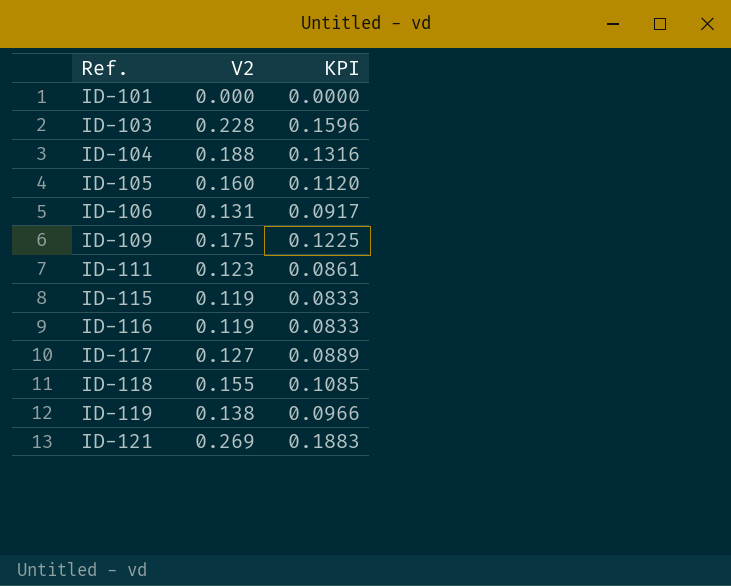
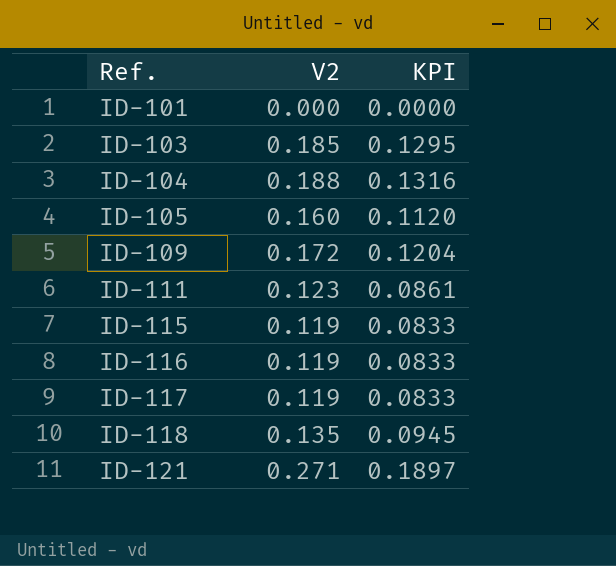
row ID-106: 0.131 | 0.0917 -> none
row ID-119: 0.138 | 0.0966 -> none
ID-103 | V2: 0.228 -> 0.185
ID-103 | KPI: 0.1596 -> 0.1295
ID-109 | V2: 0.175 -> 0.172
ID-109 | KPI: 0.1225 -> 0.1204
ID-117 | V2: 0.127 -> 0.119
ID-117 | KPI: 0.0889 -> 0.0833
ID-118 | V2: 0.155 -> 0.135
ID-118 | KPI: 0.1085 -> 0.0945
ID-121 | V2: 0.269 -> 0.271
ID-121 | KPI: 0.1883 -> 0.1897

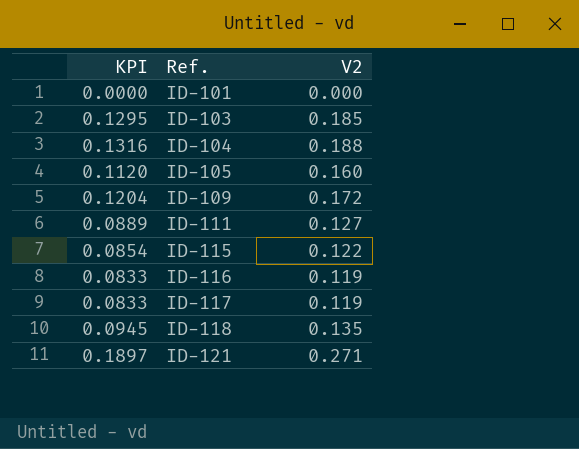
column KPI | position: 3 -> 1
ID-111 | KPI: 0.0861 -> 0.0889
ID-111 | V2: 0.123 -> 0.127
ID-115 | KPI: 0.0833 -> 0.0854
ID-115 | V2: 0.119 -> 0.122

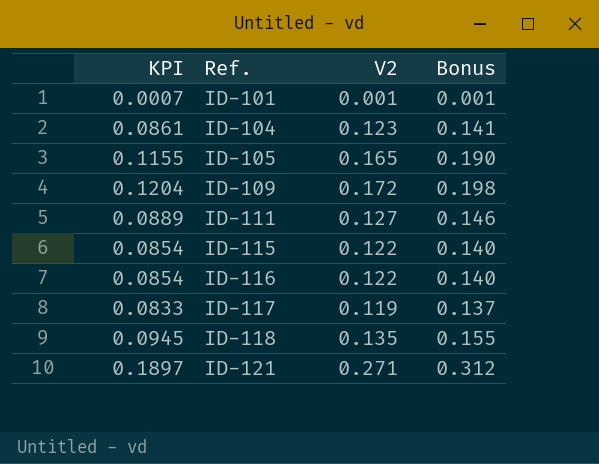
column Bonus | formula: none -> [V2] * 1.15
row ID-103: 0.1295 | 0.185 -> none
ID-101 | KPI: 0.0000 -> 0.0007
ID-101 | V2: 0.000 -> 0.001
ID-104 | KPI: 0.1316 -> 0.0861
ID-104 | V2: 0.188 -> 0.123
ID-105 | KPI: 0.1120 -> 0.1155
ID-105 | V2: 0.160 -> 0.165
ID-116 | KPI: 0.0833 -> 0.0854
ID-116 | V2: 0.119 -> 0.122

